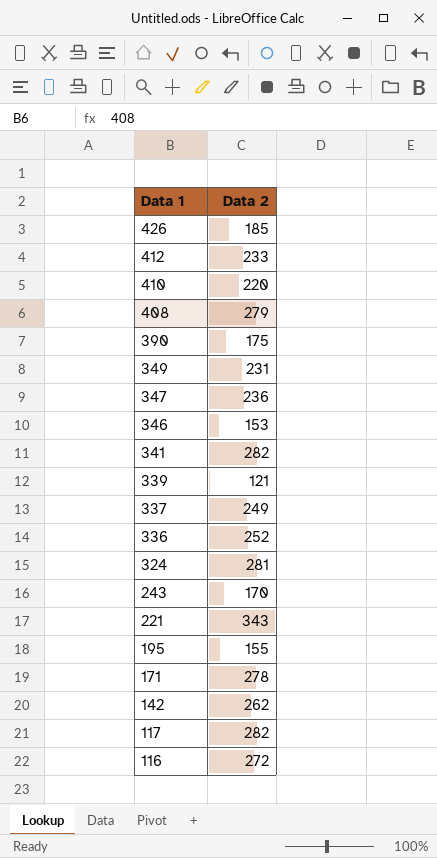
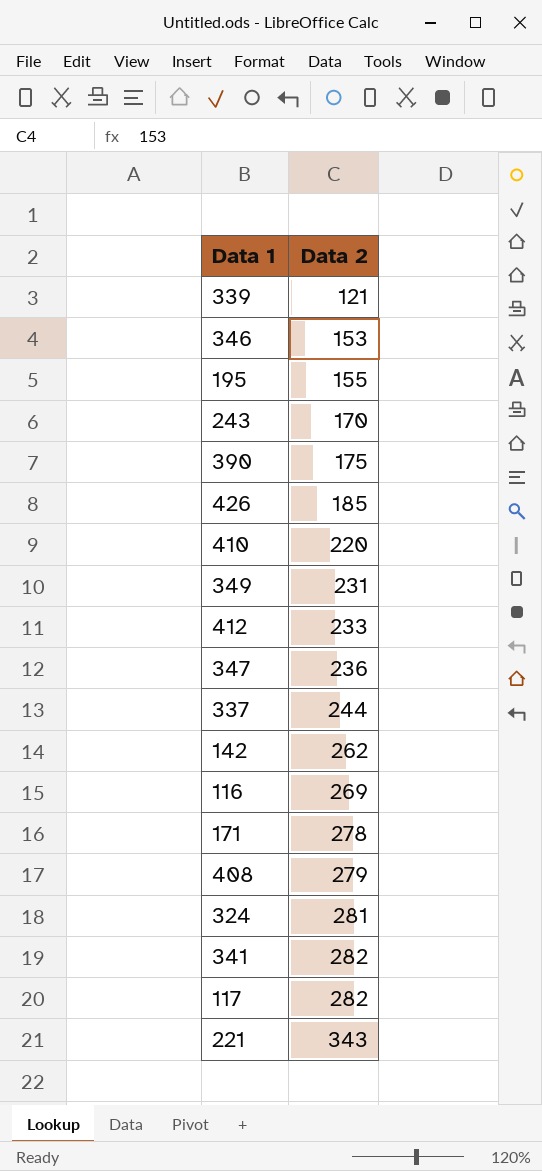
row order: Data 1 descending -> Data 2 ascending
row 336: 252 -> none
337 | Data 2: 249 -> 244
116 | Data 2: 272 -> 269

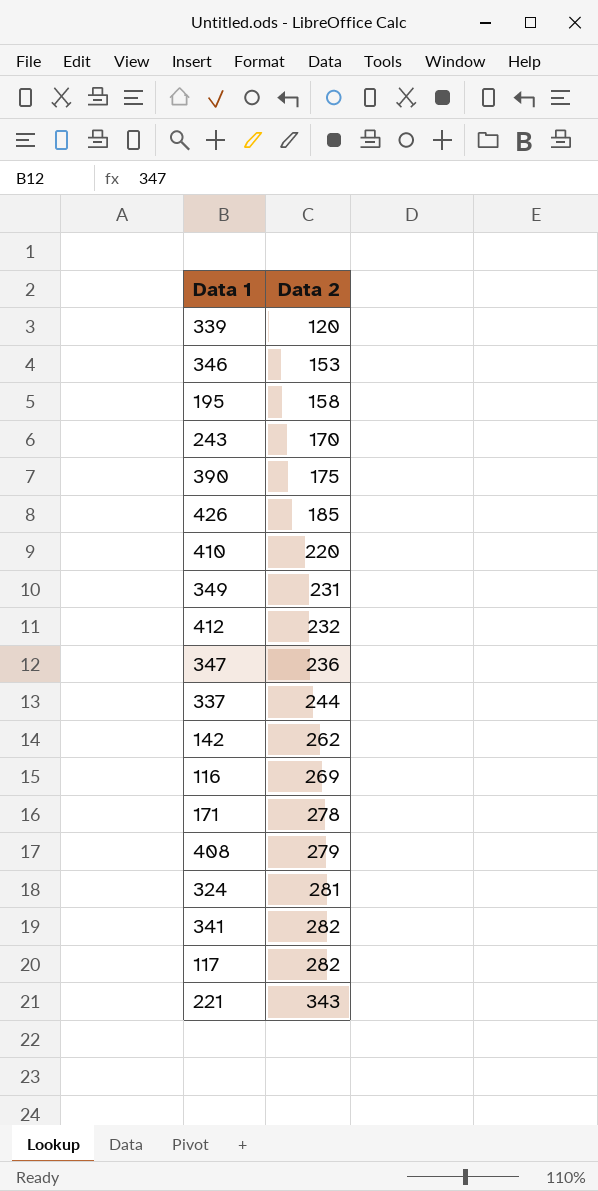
339 | Data 2: 121 -> 120
195 | Data 2: 155 -> 158
412 | Data 2: 233 -> 232

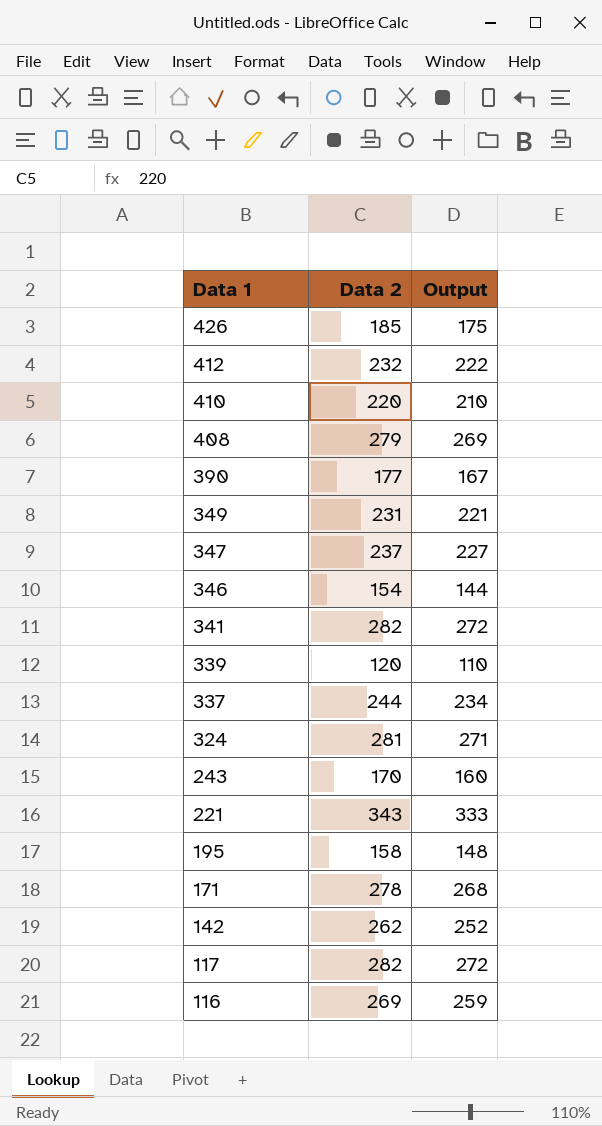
row order: Data 2 ascending -> Data 1 descending
column Output | formula: none -> [Data 2] - 10
390 | Data 2: 175 -> 177
347 | Data 2: 236 -> 237
346 | Data 2: 153 -> 154

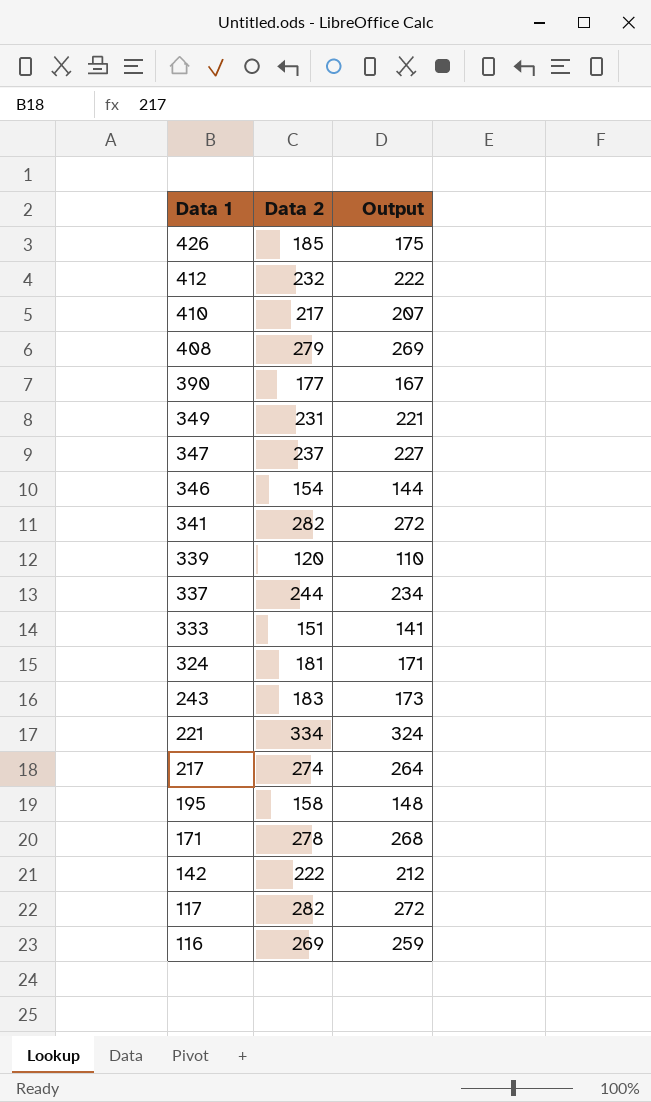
410 | Data 2: 220 -> 217
410 | Output: 210 -> 207
row 333: none -> 151 | 141
324 | Data 2: 281 -> 181
324 | Output: 271 -> 171
243 | Data 2: 170 -> 183
243 | Output: 160 -> 173
221 | Data 2: 343 -> 334
221 | Output: 333 -> 324
row 217: none -> 274 | 264
142 | Data 2: 262 -> 222
142 | Output: 252 -> 212

